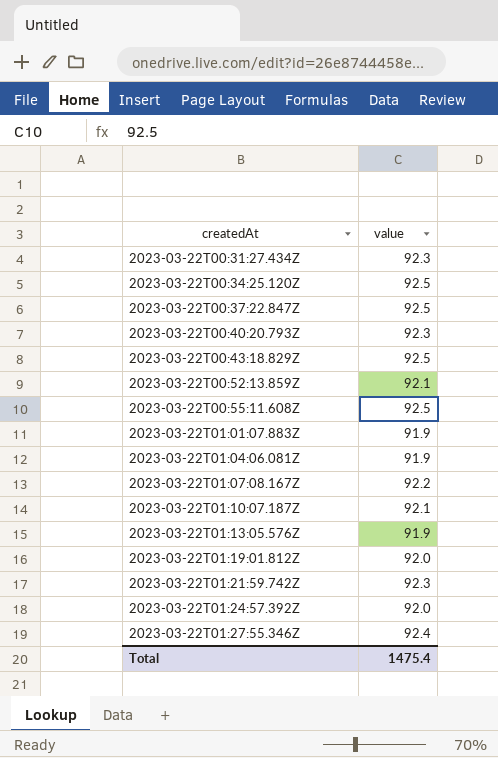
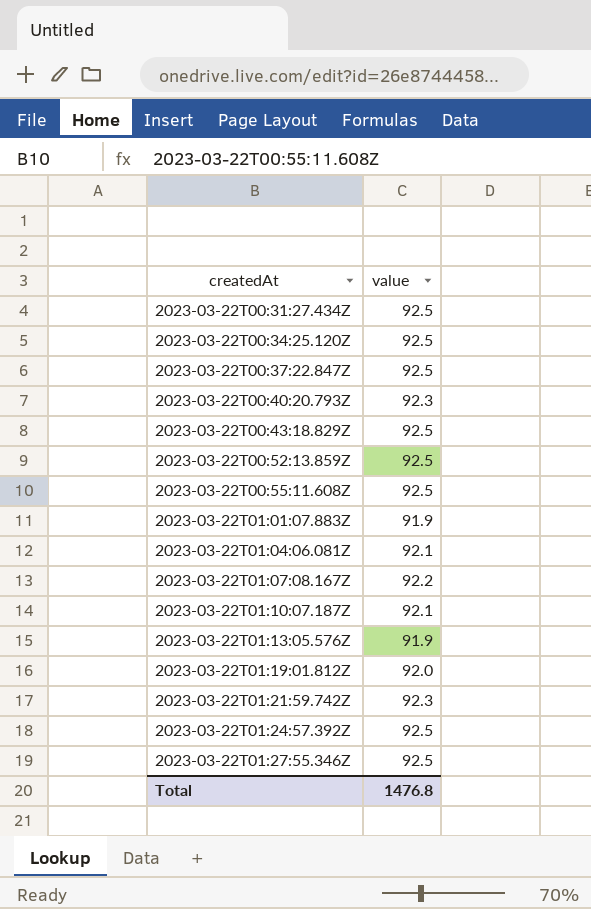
2023-03-22T00:31:27.434Z | value: 92.3 -> 92.5
2023-03-22T00:52:13.859Z | value: 92.1 -> 92.5
2023-03-22T01:04:06.081Z | value: 91.9 -> 92.1
2023-03-22T01:24:57.392Z | value: 92.0 -> 92.5
2023-03-22T01:27:55.346Z | value: 92.4 -> 92.5
Total | value: 1475.4 -> 1476.8

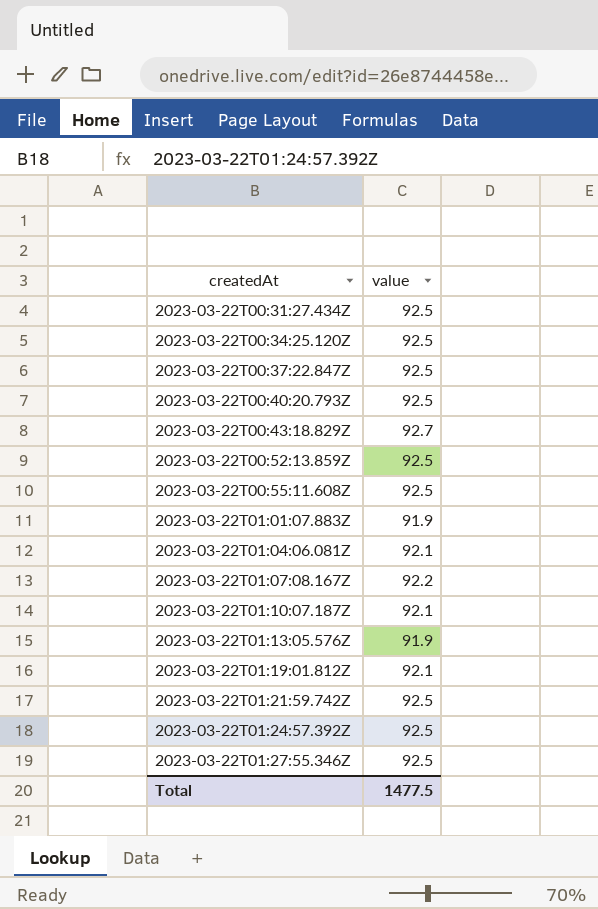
2023-03-22T00:40:20.793Z | value: 92.3 -> 92.5
2023-03-22T00:43:18.829Z | value: 92.5 -> 92.7
2023-03-22T01:19:01.812Z | value: 92.0 -> 92.1
2023-03-22T01:21:59.742Z | value: 92.3 -> 92.5
Total | value: 1476.8 -> 1477.5

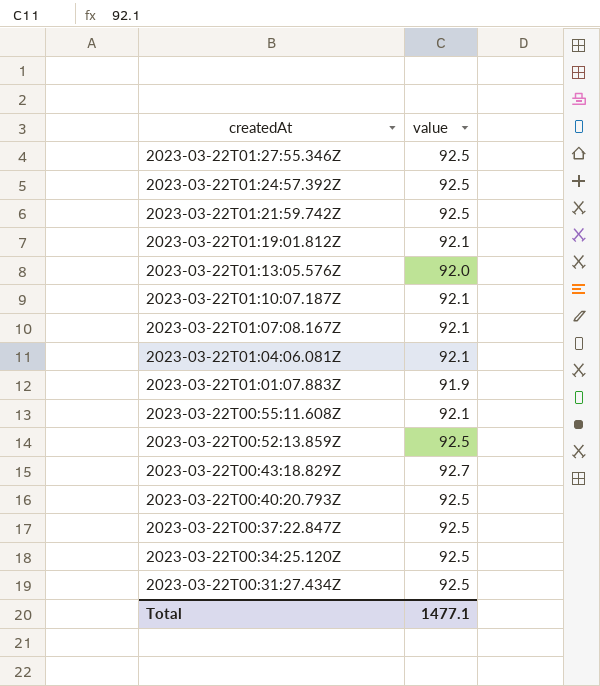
row order: createdAt ascending -> createdAt descending
2023-03-22T01:13:05.576Z | value: 91.9 -> 92.0
2023-03-22T01:07:08.167Z | value: 92.2 -> 92.1
2023-03-22T00:55:11.608Z | value: 92.5 -> 92.1
Total | value: 1477.5 -> 1477.1

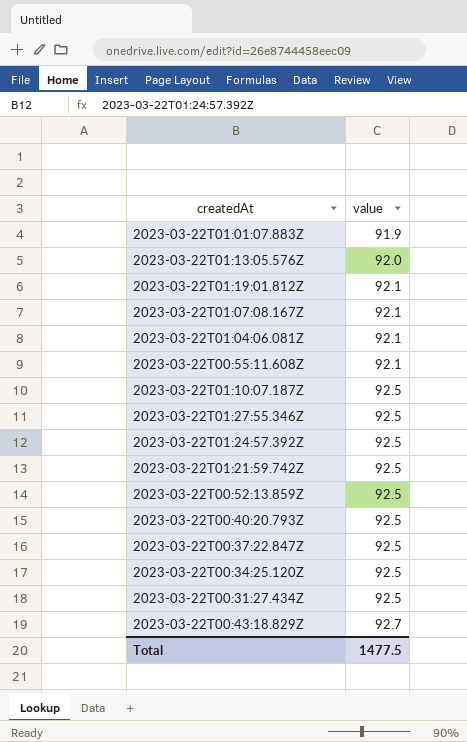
row order: createdAt descending -> value ascending
2023-03-22T01:10:07.187Z | value: 92.1 -> 92.5
Total | value: 1477.1 -> 1477.5

